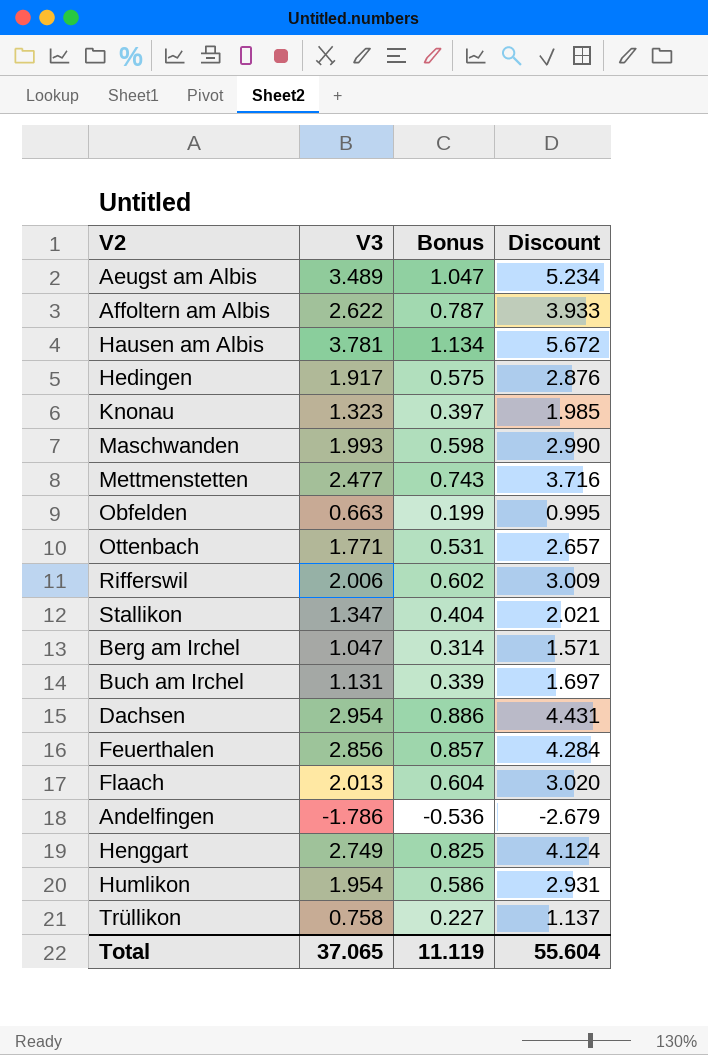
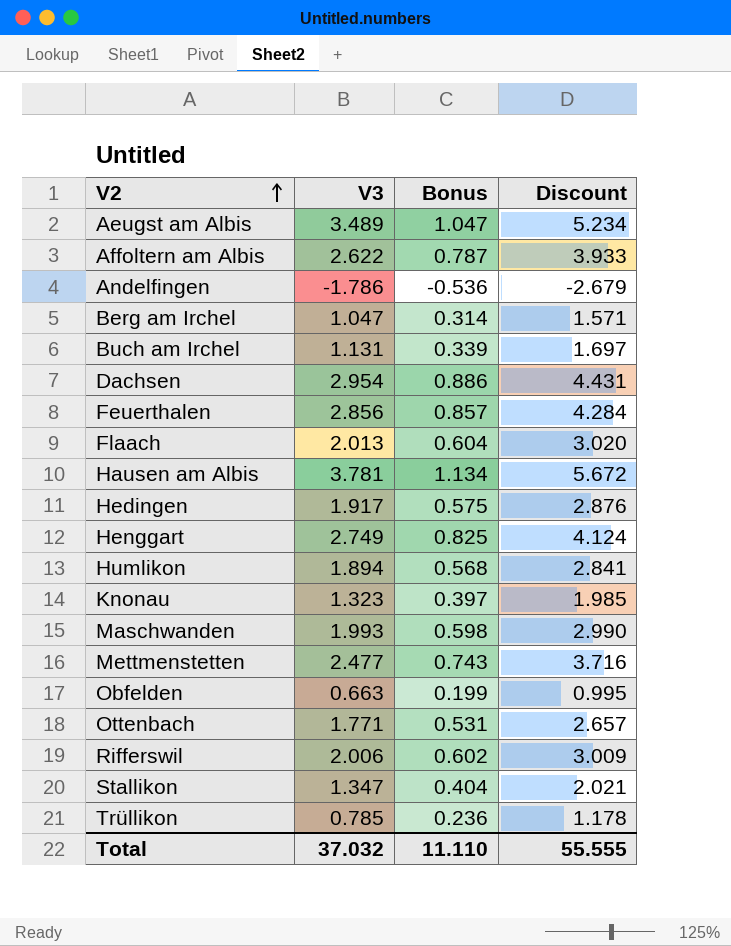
row order: none -> V2 ascending
Humlikon | V3: 1.954 -> 1.894
Humlikon | Bonus: 0.586 -> 0.568
Humlikon | Discount: 2.931 -> 2.841
Trüllikon | V3: 0.758 -> 0.785
Trüllikon | Bonus: 0.227 -> 0.236
Trüllikon | Discount: 1.137 -> 1.178
Total | V3: 37.065 -> 37.032
Total | Bonus: 11.119 -> 11.110
Total | Discount: 55.604 -> 55.555

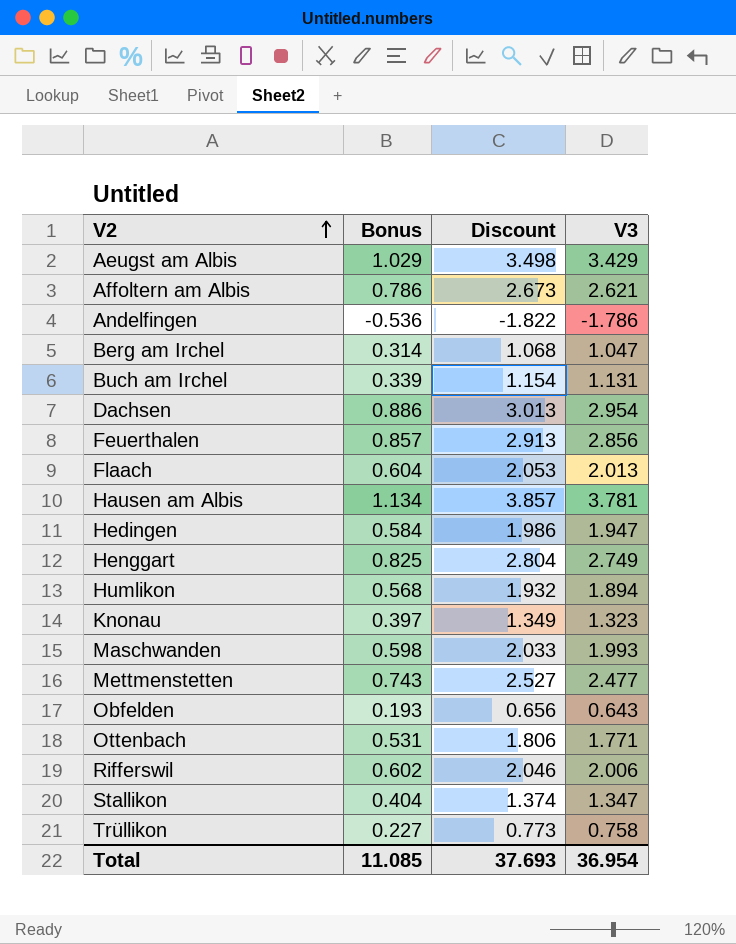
column Discount | formula: [V3] * 1.5 -> [V3] * 1.02
column V3 | position: 2 -> 4
Aeugst am Albis | Bonus: 1.047 -> 1.029
Aeugst am Albis | V3: 3.489 -> 3.429
Affoltern am Albis | Bonus: 0.787 -> 0.786
Affoltern am Albis | V3: 2.622 -> 2.621
Hedingen | Bonus: 0.575 -> 0.584
Hedingen | V3: 1.917 -> 1.947
Obfelden | Bonus: 0.199 -> 0.193
Obfelden | V3: 0.663 -> 0.643
Trüllikon | Bonus: 0.236 -> 0.227
Trüllikon | V3: 0.785 -> 0.758
Total | Bonus: 11.110 -> 11.085
Total | Discount: 55.555 -> 37.693
Total | V3: 37.032 -> 36.954

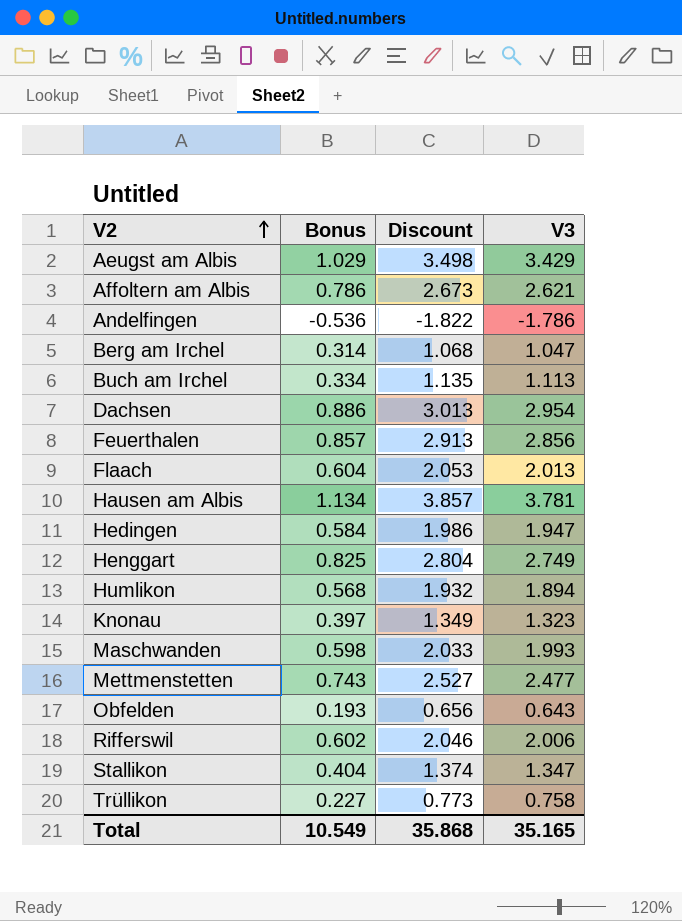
row Ottenbach: 0.531 | 1.806 | 1.771 -> none
Buch am Irchel | Bonus: 0.339 -> 0.334
Buch am Irchel | Discount: 1.154 -> 1.135
Buch am Irchel | V3: 1.131 -> 1.113
Total | Bonus: 11.085 -> 10.549
Total | Discount: 37.693 -> 35.868
Total | V3: 36.954 -> 35.165

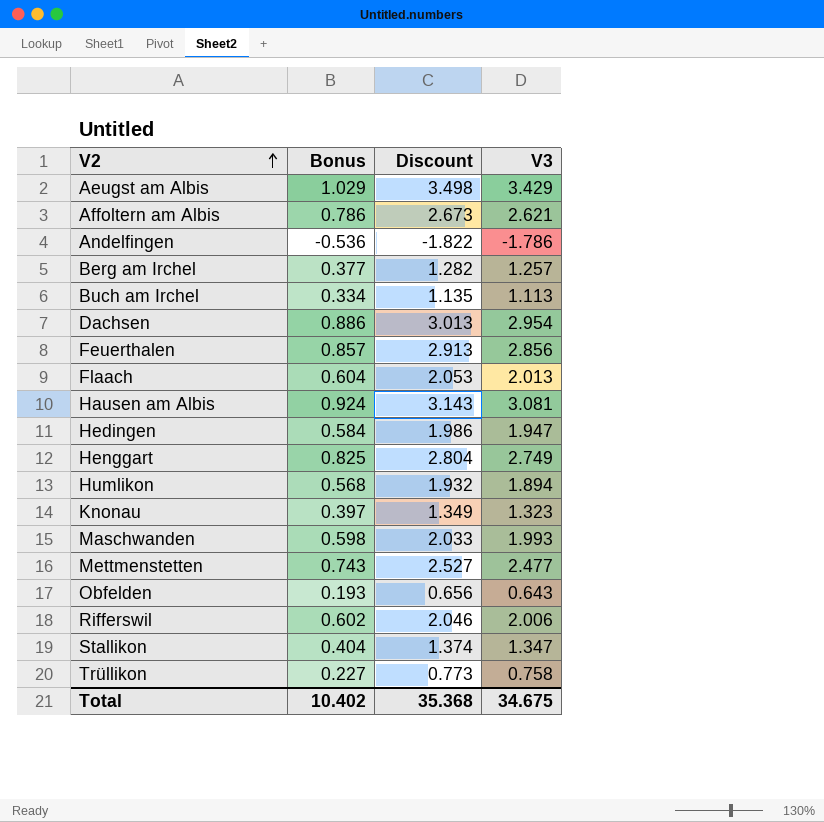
Berg am Irchel | Bonus: 0.314 -> 0.377
Berg am Irchel | Discount: 1.068 -> 1.282
Berg am Irchel | V3: 1.047 -> 1.257
Hausen am Albis | Bonus: 1.134 -> 0.924
Hausen am Albis | Discount: 3.857 -> 3.143
Hausen am Albis | V3: 3.781 -> 3.081
Total | Bonus: 10.549 -> 10.402
Total | Discount: 35.868 -> 35.368
Total | V3: 35.165 -> 34.675

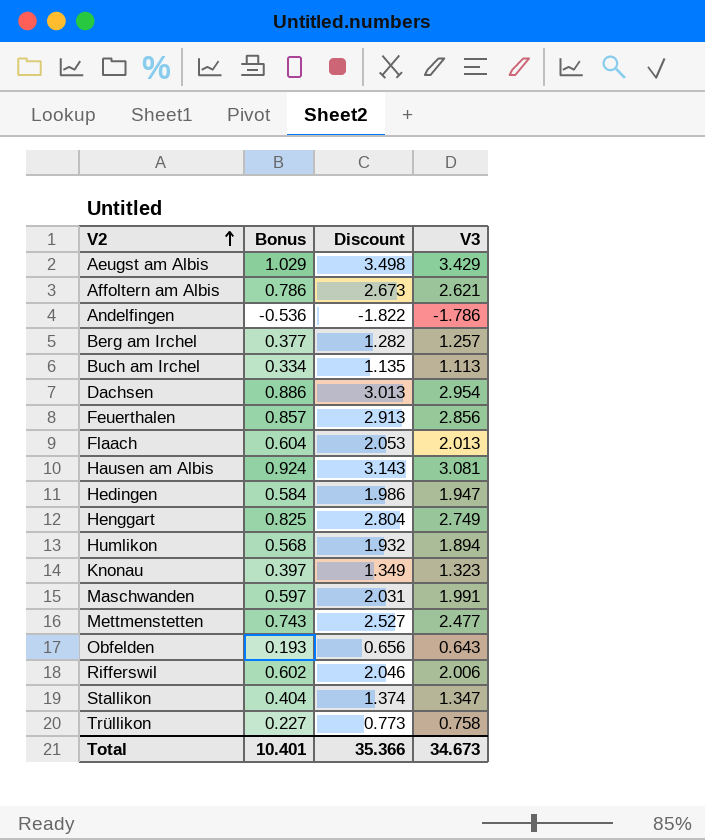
Maschwanden | Bonus: 0.598 -> 0.597
Maschwanden | Discount: 2.033 -> 2.031
Maschwanden | V3: 1.993 -> 1.991
Total | Bonus: 10.402 -> 10.401
Total | Discount: 35.368 -> 35.366
Total | V3: 34.675 -> 34.673

